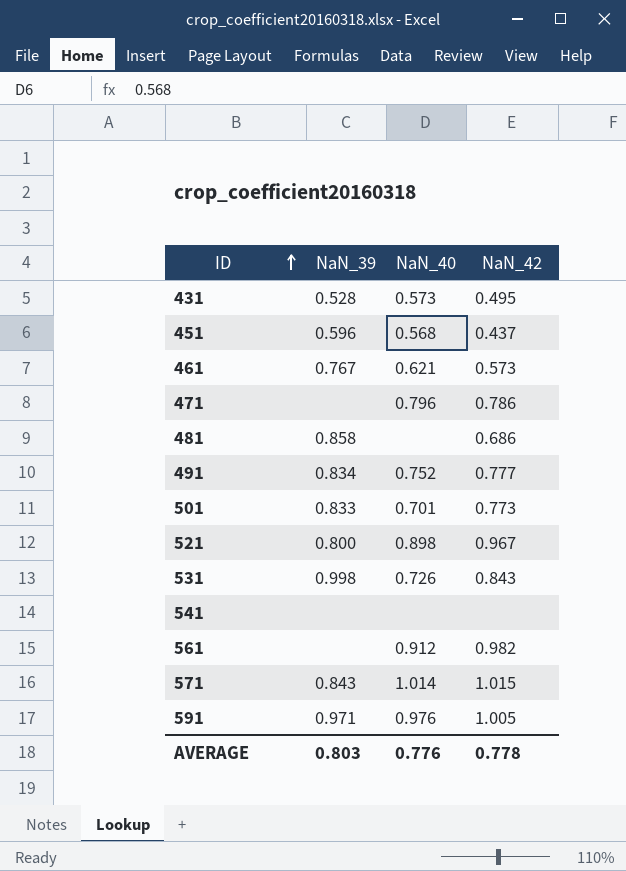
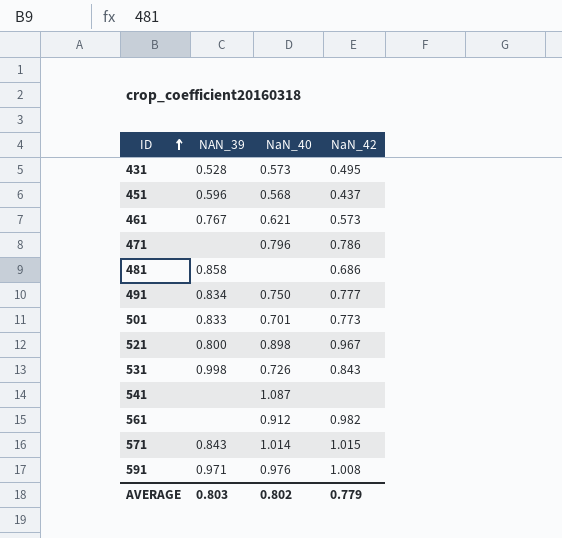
column name: NaN_39 -> NAN_39
491 | NaN_40: 0.752 -> 0.750
541 | NaN_40: none -> 1.087
591 | NaN_42: 1.005 -> 1.008
AVERAGE | NaN_40: 0.776 -> 0.802
AVERAGE | NaN_42: 0.778 -> 0.779

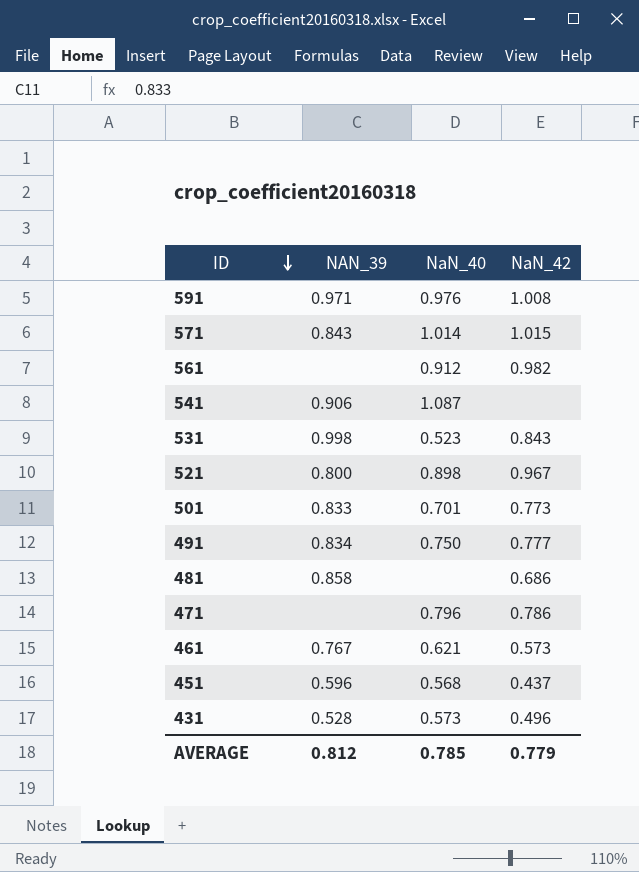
row order: ID ascending -> ID descending
541 | NAN_39: none -> 0.906
531 | NaN_40: 0.726 -> 0.523
431 | NaN_42: 0.495 -> 0.496
AVERAGE | NAN_39: 0.803 -> 0.812
AVERAGE | NaN_40: 0.802 -> 0.785

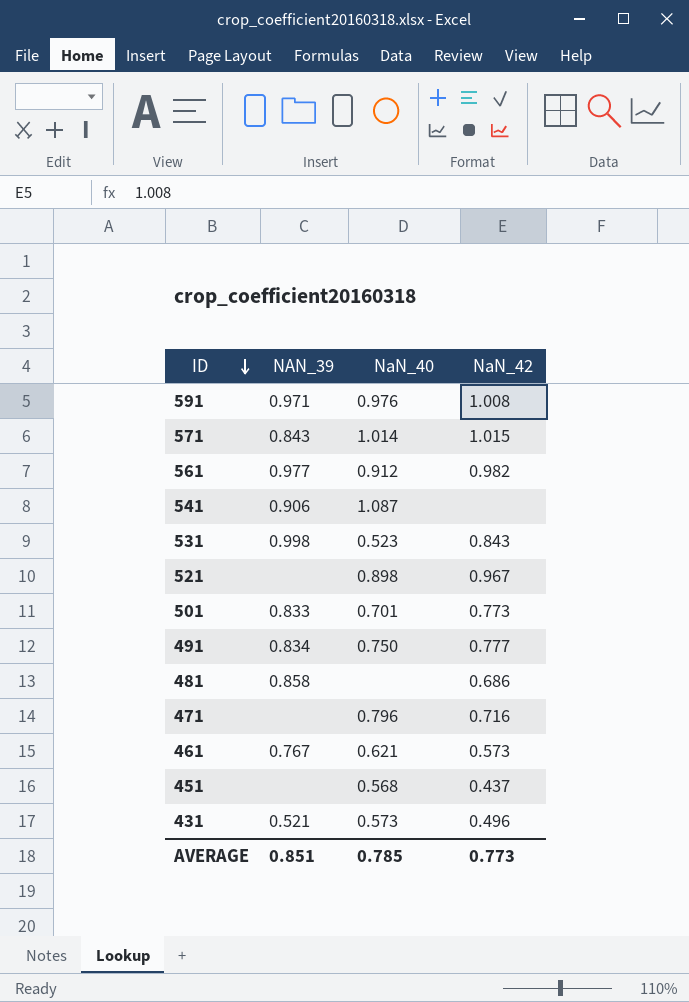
561 | NAN_39: none -> 0.977
521 | NAN_39: 0.800 -> none
471 | NaN_42: 0.786 -> 0.716
451 | NAN_39: 0.596 -> none
431 | NAN_39: 0.528 -> 0.521
AVERAGE | NAN_39: 0.812 -> 0.851
AVERAGE | NaN_42: 0.779 -> 0.773

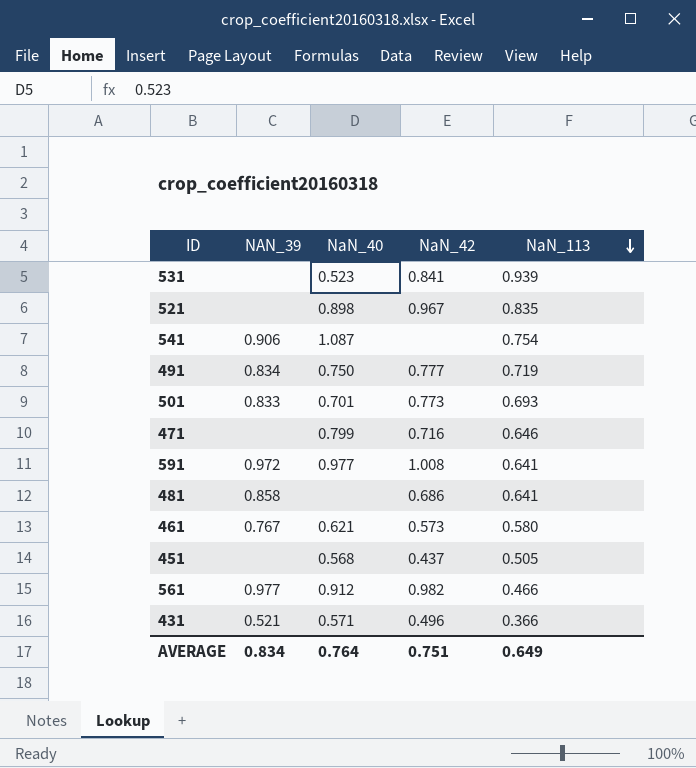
row order: ID descending -> NaN_113 descending
column NaN_113 | position: none -> 5
row 571: 0.843 | 1.014 | 1.015 -> none
531 | NAN_39: 0.998 -> none
531 | NaN_42: 0.843 -> 0.841
471 | NaN_40: 0.796 -> 0.799
591 | NAN_39: 0.971 -> 0.972
591 | NaN_40: 0.976 -> 0.977
431 | NaN_40: 0.573 -> 0.571
AVERAGE | NAN_39: 0.851 -> 0.834
AVERAGE | NaN_40: 0.785 -> 0.764
AVERAGE | NaN_42: 0.773 -> 0.751

